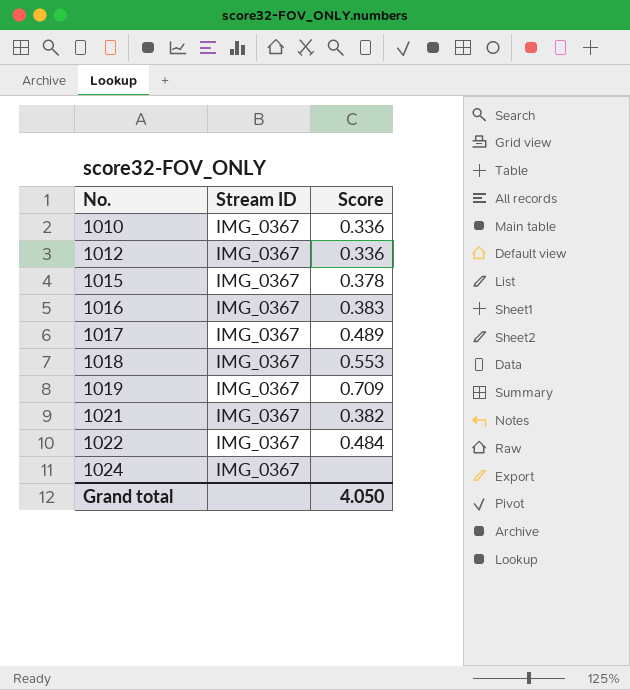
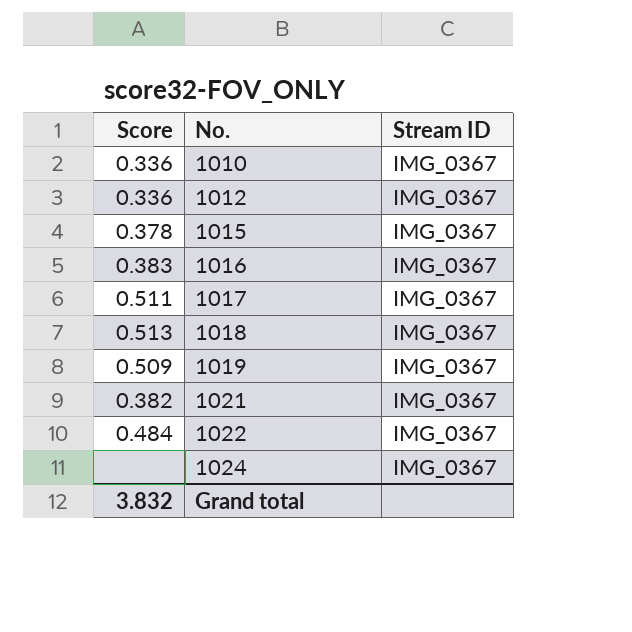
column Score | position: 3 -> 1
1017 | Score: 0.489 -> 0.511
1018 | Score: 0.553 -> 0.513
1019 | Score: 0.709 -> 0.509
Grand total | Score: 4.050 -> 3.832

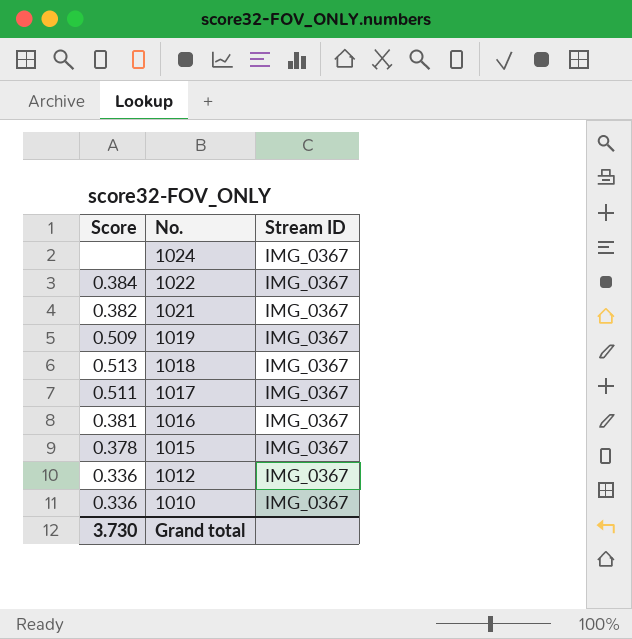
row order: No. ascending -> No. descending
1022 | Score: 0.484 -> 0.384
1016 | Score: 0.383 -> 0.381
Grand total | Score: 3.832 -> 3.730

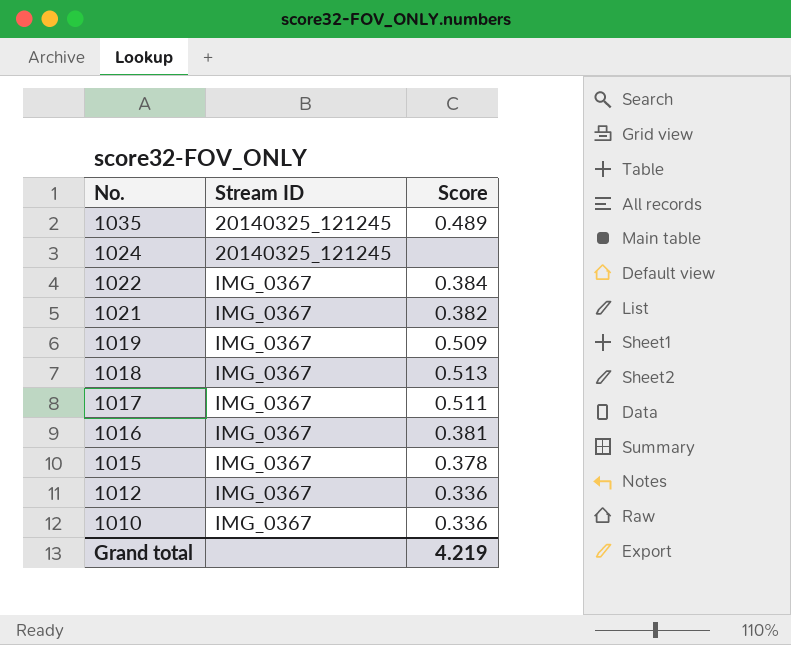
column Score | position: 1 -> 3
row 1035: none -> 20140325_121245 | 0.489
1024 | Stream ID: IMG_0367 -> 20140325_121245
Grand total | Score: 3.730 -> 4.219

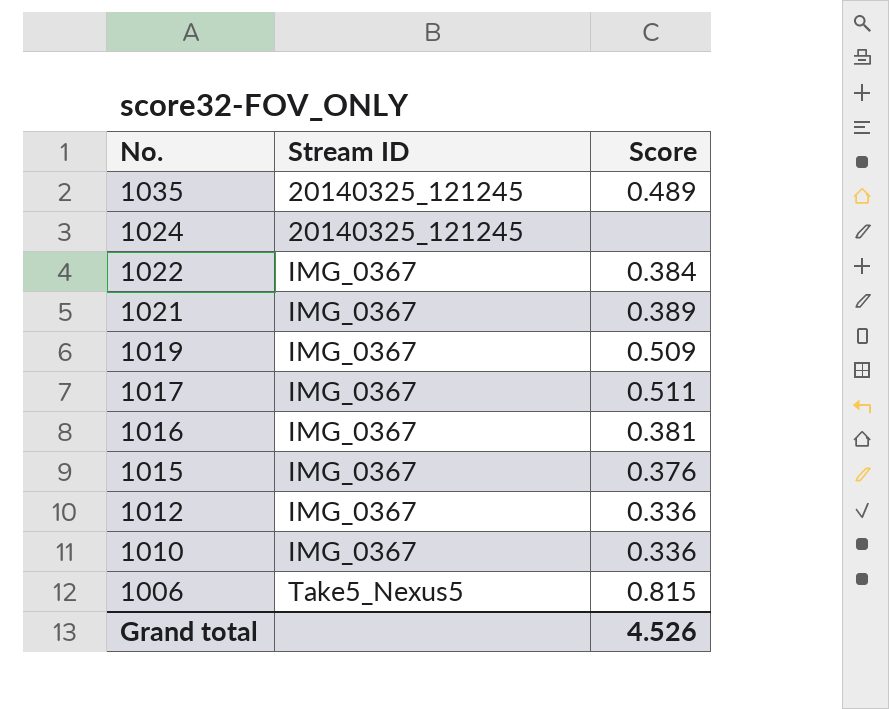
row 1018: IMG_0367 | 0.513 -> none
1021 | Score: 0.382 -> 0.389
1015 | Score: 0.378 -> 0.376
row 1006: none -> Take5_Nexus5 | 0.815
Grand total | Score: 4.219 -> 4.526

